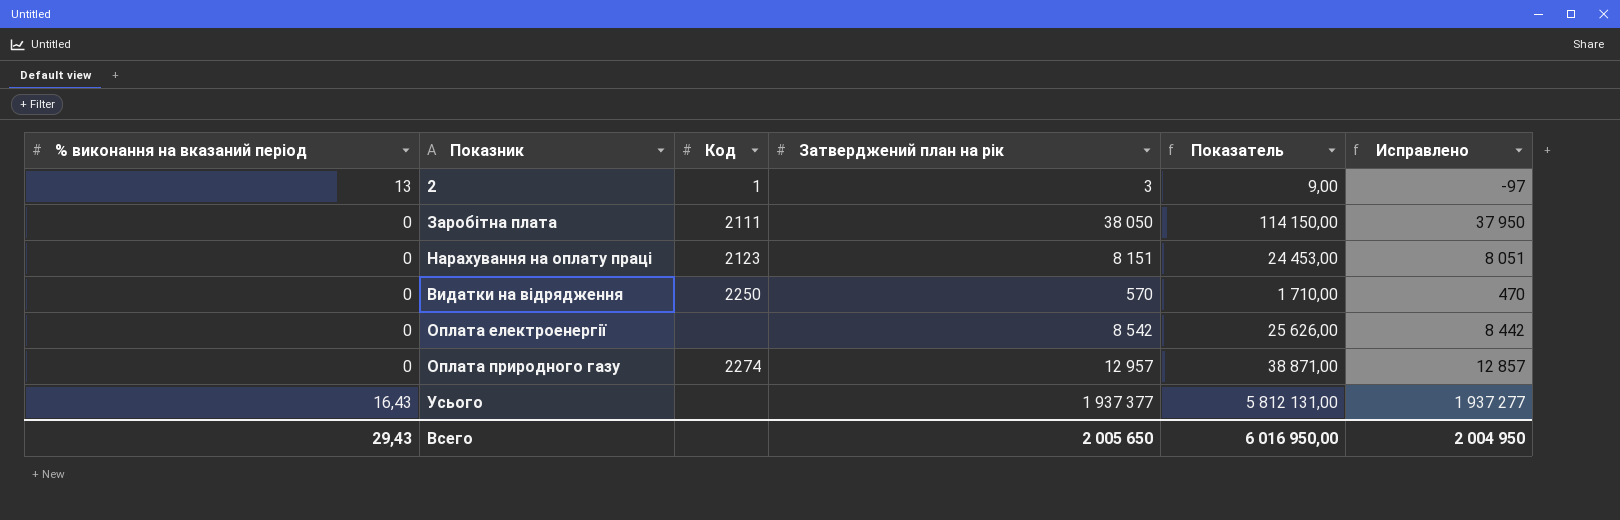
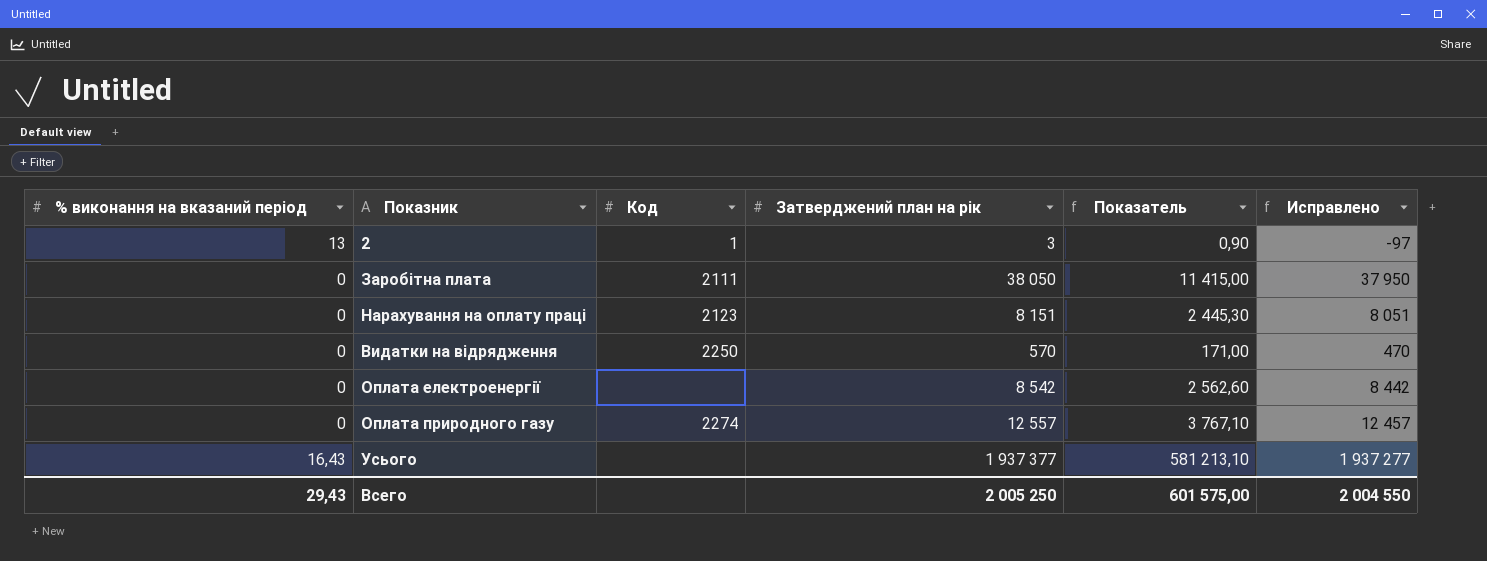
column Показатель | formula: [Затверджений план на рік] * 3 -> [Затверджений план на рік] * 0,3
Оплата природного газу | Затверджений план на рік: 12 957 -> 12 557
Оплата природного газу | Исправлено: 12 857 -> 12 457
Всего | Затверджений план на рік: 2 005 650 -> 2 005 250
Всего | Показатель: 6 016 950,00 -> 601 575,00
Всего | Исправлено: 2 004 950 -> 2 004 550

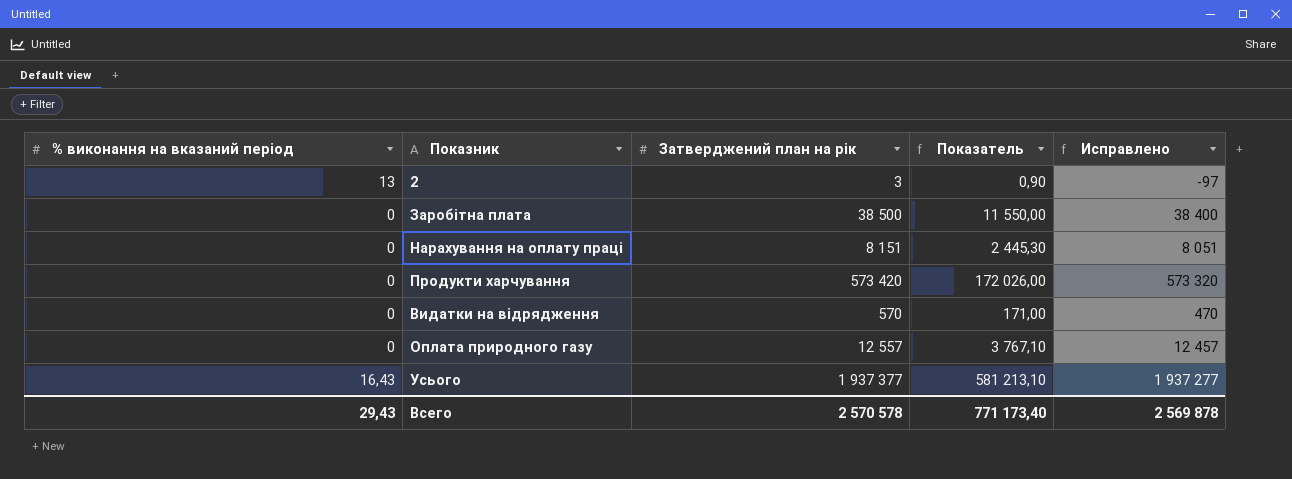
column Код | position: 3 -> none
row Оплата електроенергії: 0 | none | 8 542 | 2 562,60 | 8 442 -> none
Заробітна плата | Затверджений план на рік: 38 050 -> 38 500
Заробітна плата | Показатель: 11 415,00 -> 11 550,00
Заробітна плата | Исправлено: 37 950 -> 38 400
row Продукти харчування: none -> 0 | 573 420 | 172 026,00 | 573 320
Всего | Затверджений план на рік: 2 005 250 -> 2 570 578
Всего | Показатель: 601 575,00 -> 771 173,40
Всего | Исправлено: 2 004 550 -> 2 569 878

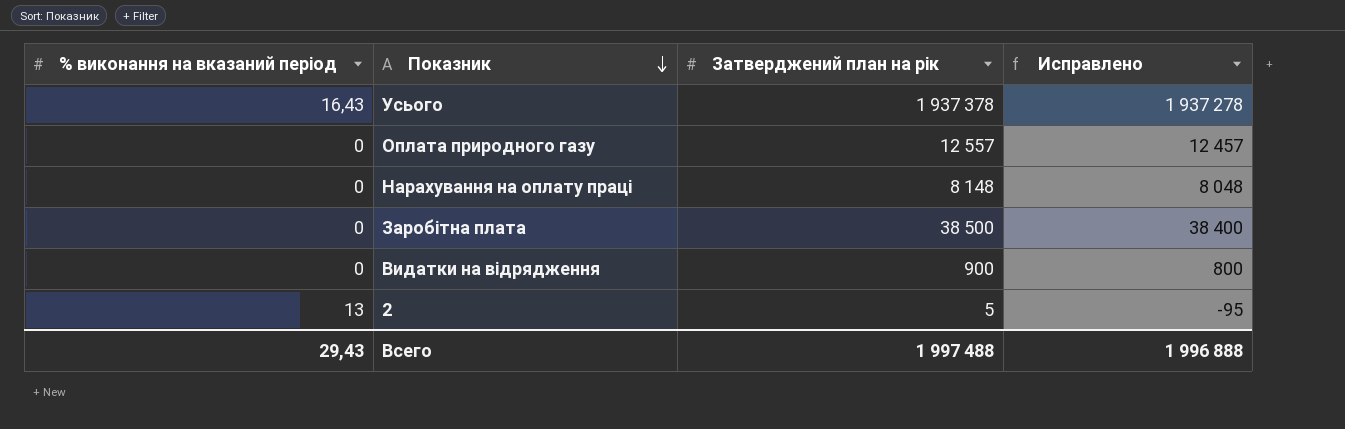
row order: none -> Показник descending
column Показатель | formula: [Затверджений план на рік] * 0,3 -> none
row Продукти харчування: 0 | 573 420 | 172 026,00 | 573 320 -> none
Усього | Затверджений план на рік: 1 937 377 -> 1 937 378
Усього | Исправлено: 1 937 277 -> 1 937 278
Нарахування на оплату праці | Затверджений план на рік: 8 151 -> 8 148
Нарахування на оплату праці | Исправлено: 8 051 -> 8 048
Видатки на відрядження | Затверджений план на рік: 570 -> 900
Видатки на відрядження | Исправлено: 470 -> 800
2 | Затверджений план на рік: 3 -> 5
2 | Исправлено: -97 -> -95
Всего | Затверджений план на рік: 2 570 578 -> 1 997 488
Всего | Исправлено: 2 569 878 -> 1 996 888

